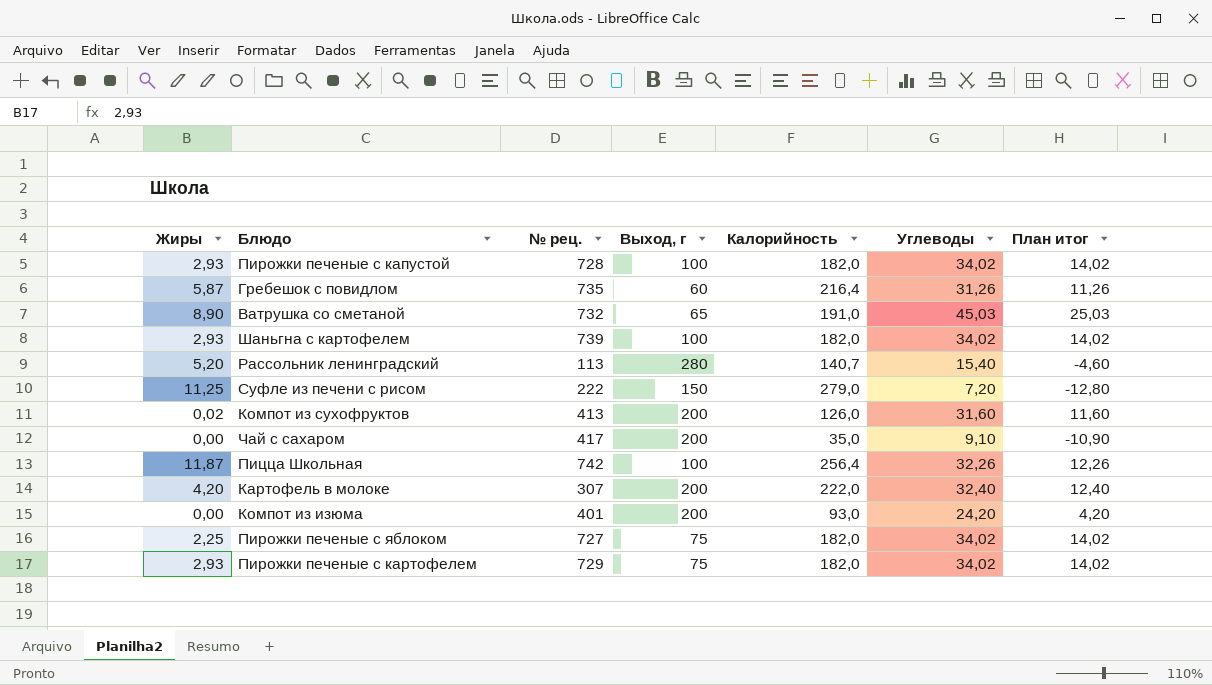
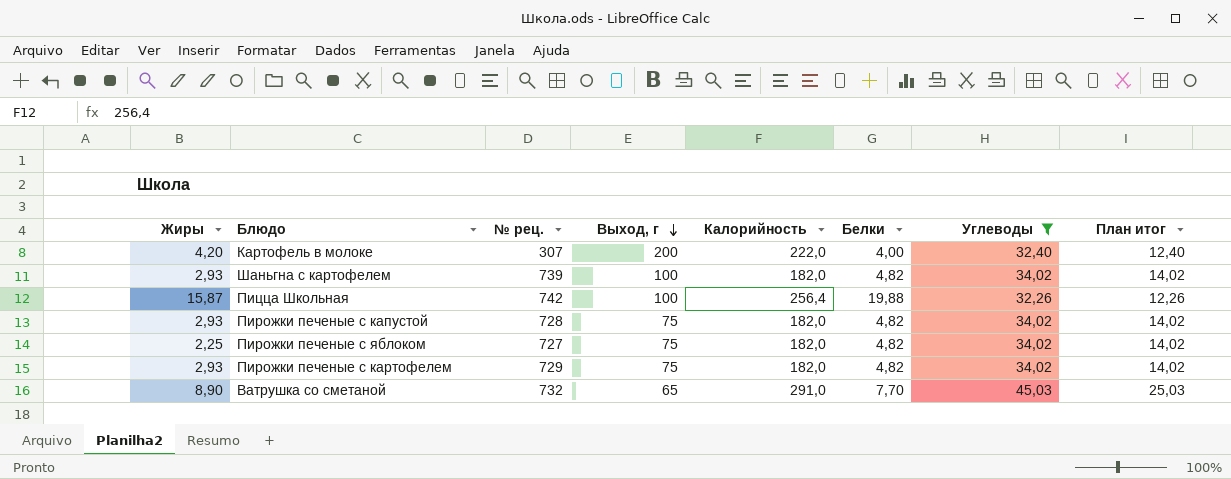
filter: none -> Углеводы >= 32,26
row order: none -> Выход, г descending
column Белки | position: none -> 6
Пицца Школьная | Жиры: 11,87 -> 15,87
Пирожки печеные с капустой | Выход, г: 100 -> 75
Ватрушка со сметаной | Калорийность: 191,0 -> 291,0

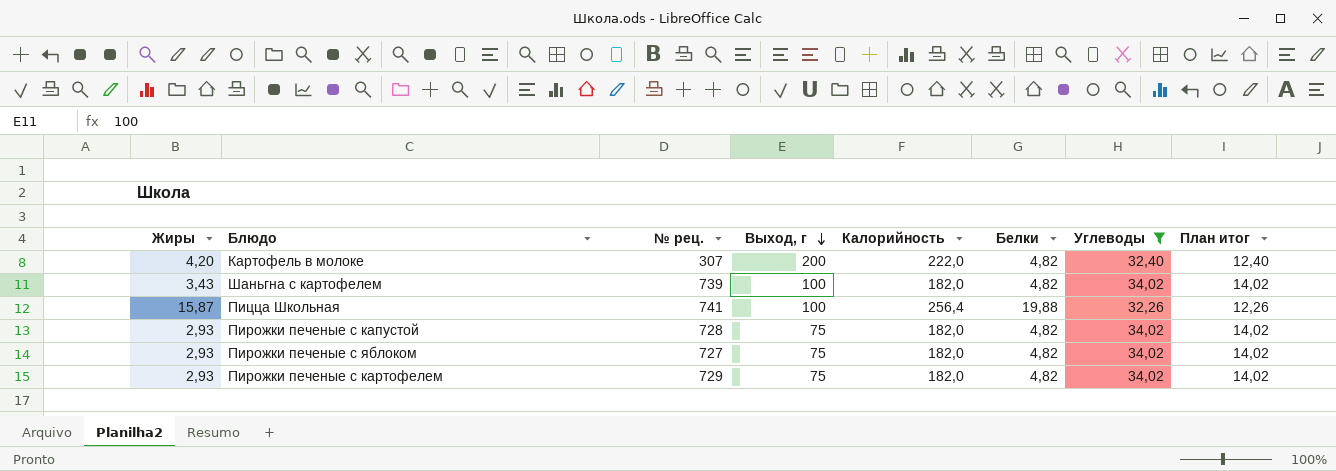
row Ватрушка со сметаной: 8,90 | 732 | 65 | 291,0 | 7,70 | 45,03 | 25,03 -> none
Картофель в молоке | Белки: 4,00 -> 4,82
Шаньгна с картофелем | Жиры: 2,93 -> 3,43
Пицца Школьная | № рец.: 742 -> 741
Пирожки печеные с яблоком | Жиры: 2,25 -> 2,93

